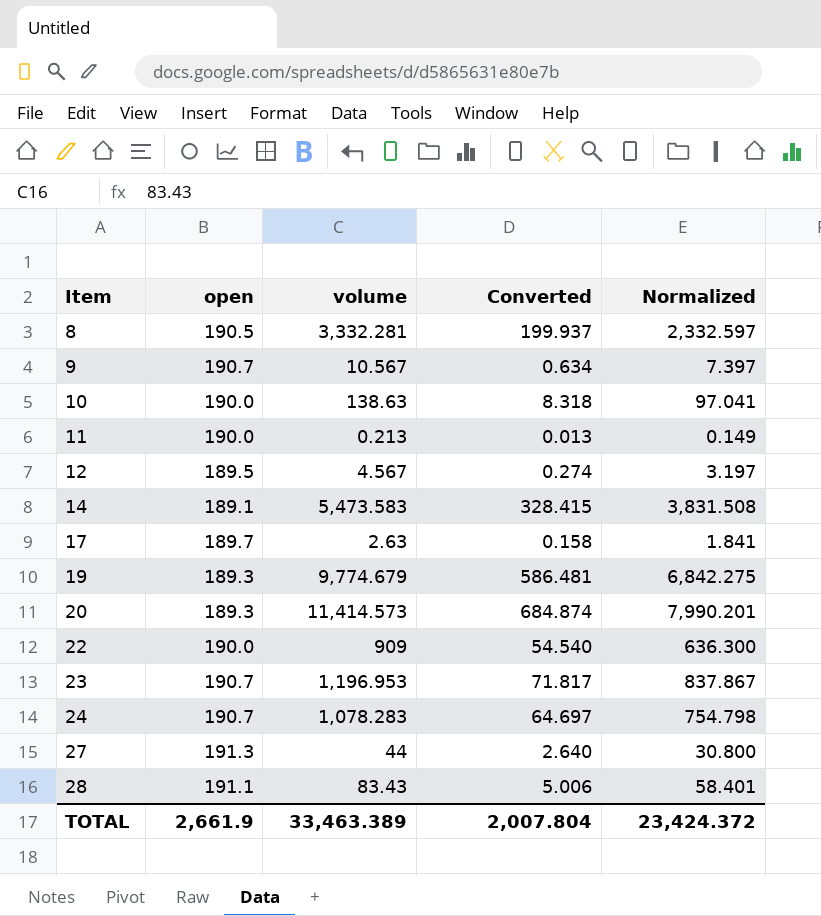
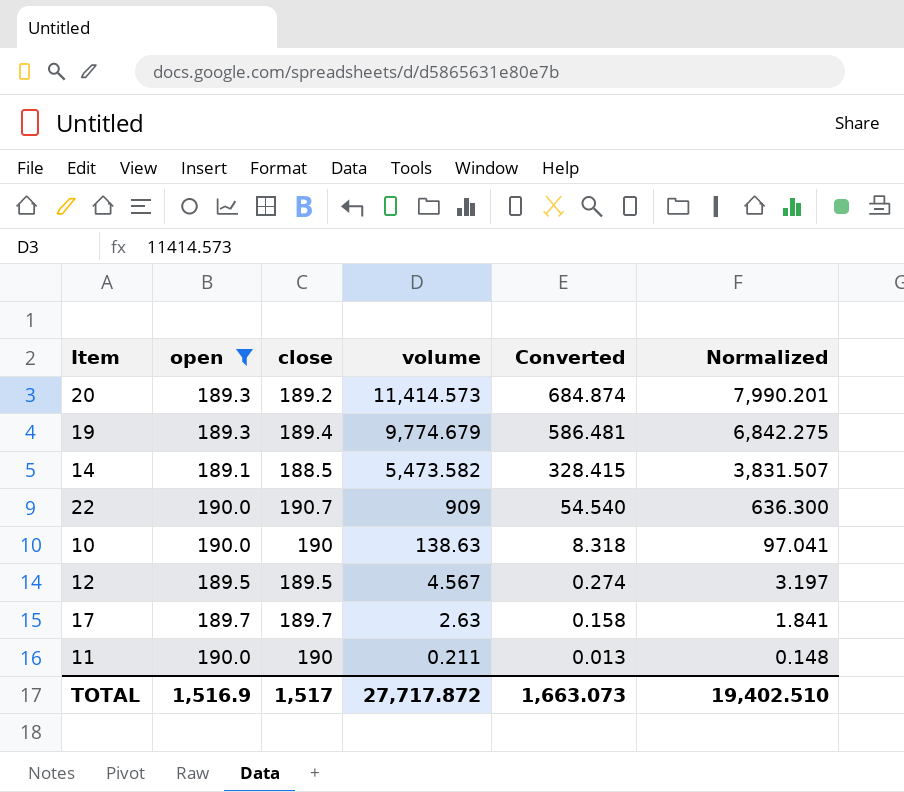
filter: none -> open <= 190.0
row order: Item ascending -> volume descending
column close | position: none -> 3
14 | volume: 5,473.583 -> 5,473.582
14 | Normalized: 3,831.508 -> 3,831.507
11 | volume: 0.213 -> 0.211
11 | Normalized: 0.149 -> 0.148
TOTAL | open: 2,661.9 -> 1,516.9
TOTAL | volume: 33,463.389 -> 27,717.872
TOTAL | Converted: 2,007.804 -> 1,663.073
TOTAL | Normalized: 23,424.372 -> 19,402.510

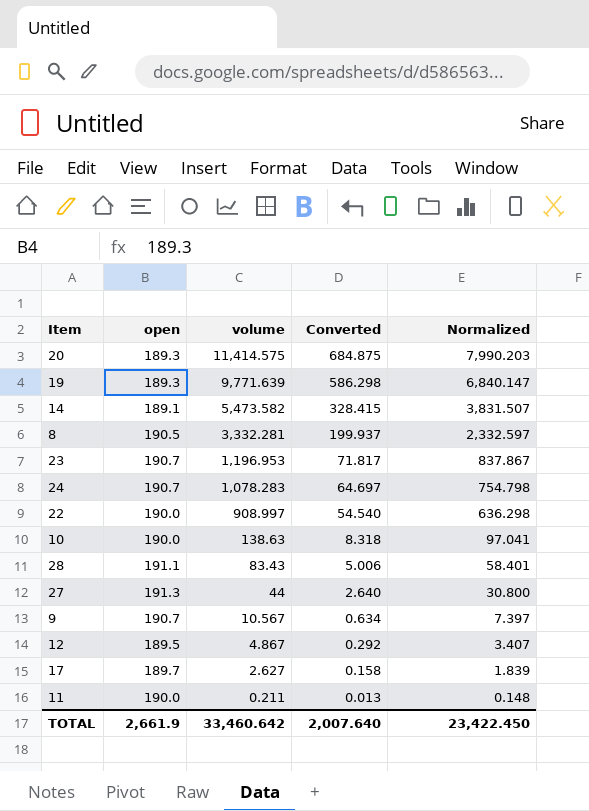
filter: open <= 190.0 -> none
column close | position: 3 -> none
20 | volume: 11,414.573 -> 11,414.575
20 | Converted: 684.874 -> 684.875
20 | Normalized: 7,990.201 -> 7,990.203
19 | volume: 9,774.679 -> 9,771.639
19 | Converted: 586.481 -> 586.298
19 | Normalized: 6,842.275 -> 6,840.147
22 | volume: 909 -> 908.997
22 | Normalized: 636.300 -> 636.298
12 | volume: 4.567 -> 4.867
12 | Converted: 0.274 -> 0.292
12 | Normalized: 3.197 -> 3.407
17 | volume: 2.63 -> 2.627
17 | Normalized: 1.841 -> 1.839
TOTAL | open: 1,516.9 -> 2,661.9
TOTAL | volume: 27,717.872 -> 33,460.642
TOTAL | Converted: 1,663.073 -> 2,007.640
TOTAL | Normalized: 19,402.510 -> 23,422.450

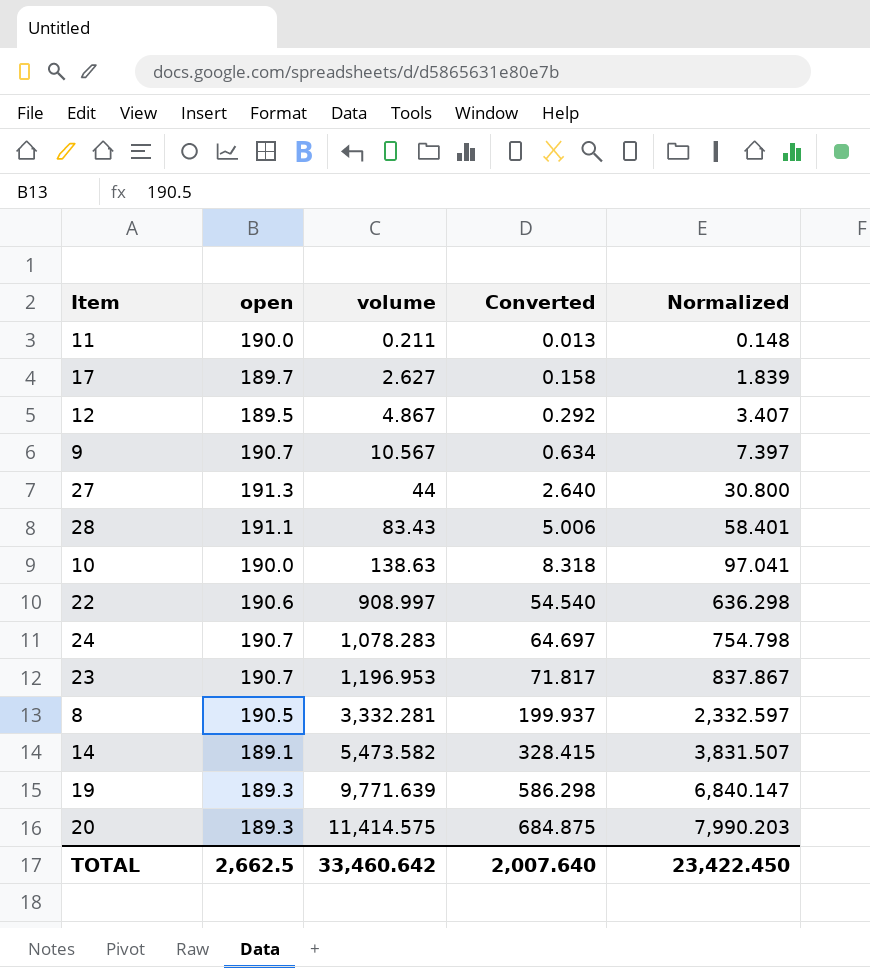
row order: volume descending -> volume ascending
22 | open: 190.0 -> 190.6
TOTAL | open: 2,661.9 -> 2,662.5

